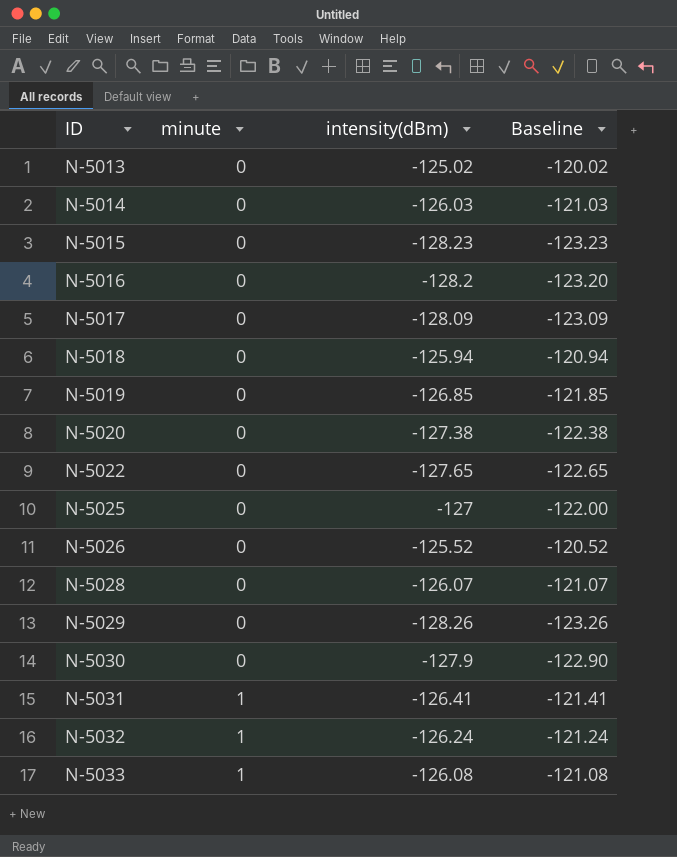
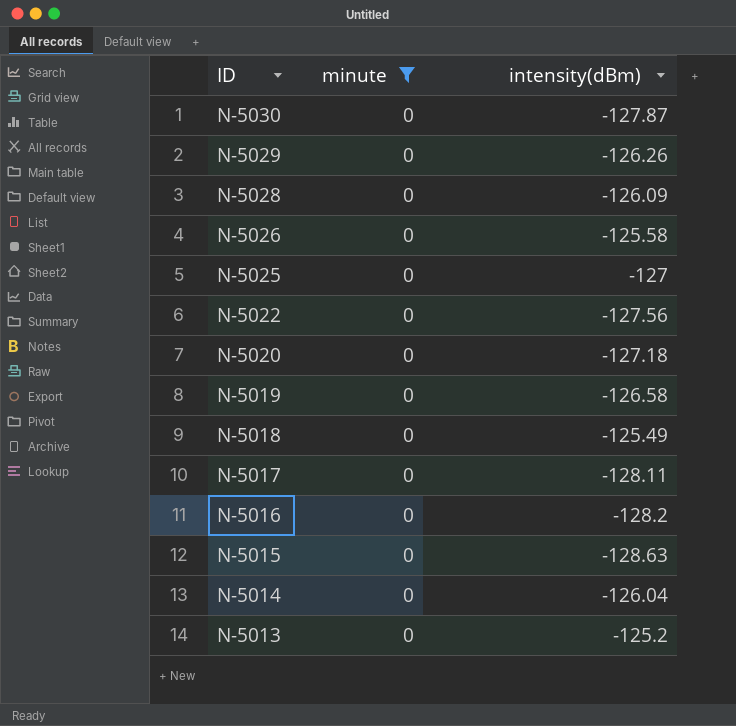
filter: none -> minute = 0
row order: ID ascending -> ID descending
column Baseline | formula: [intensity(dBm)] + 5 -> none
N-5030 | intensity(dBm): -127.9 -> -127.87
N-5029 | intensity(dBm): -128.26 -> -126.26
N-5028 | intensity(dBm): -126.07 -> -126.09
N-5026 | intensity(dBm): -125.52 -> -125.58
N-5022 | intensity(dBm): -127.65 -> -127.56
N-5020 | intensity(dBm): -127.38 -> -127.18
N-5019 | intensity(dBm): -126.85 -> -126.58
N-5018 | intensity(dBm): -125.94 -> -125.49
N-5017 | intensity(dBm): -128.09 -> -128.11
N-5015 | intensity(dBm): -128.23 -> -128.63
N-5014 | intensity(dBm): -126.03 -> -126.04
N-5013 | intensity(dBm): -125.02 -> -125.2

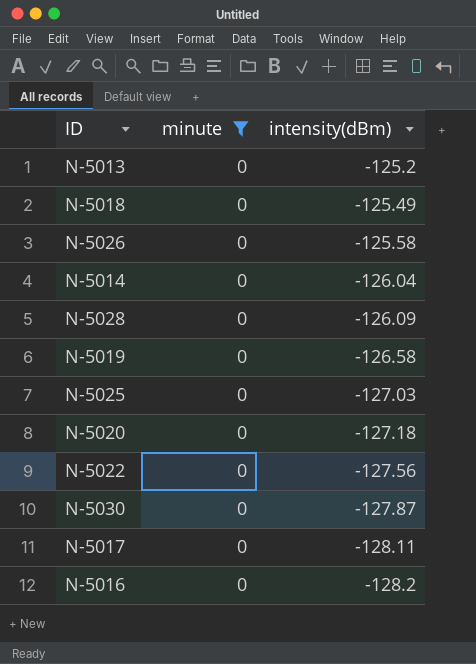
row order: ID descending -> intensity(dBm) descending
row N-5029: 0 | -126.26 -> none
row N-5015: 0 | -128.63 -> none
N-5025 | intensity(dBm): -127 -> -127.03

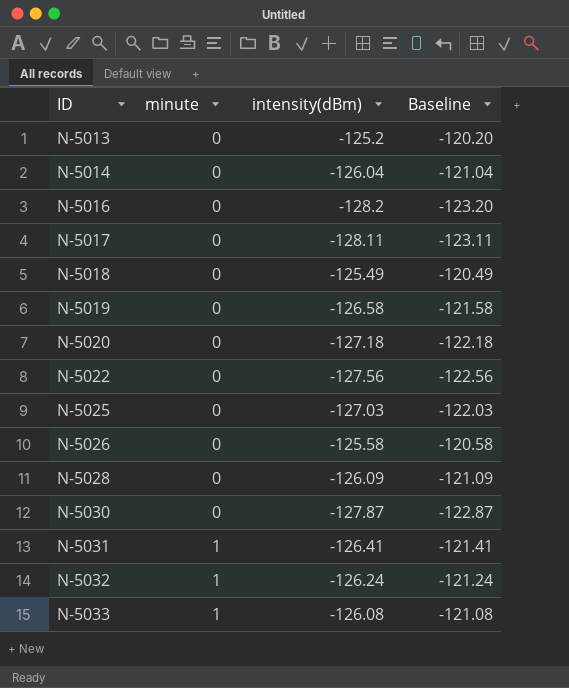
filter: minute = 0 -> none
row order: intensity(dBm) descending -> ID ascending
column Baseline | formula: none -> [intensity(dBm)] + 5

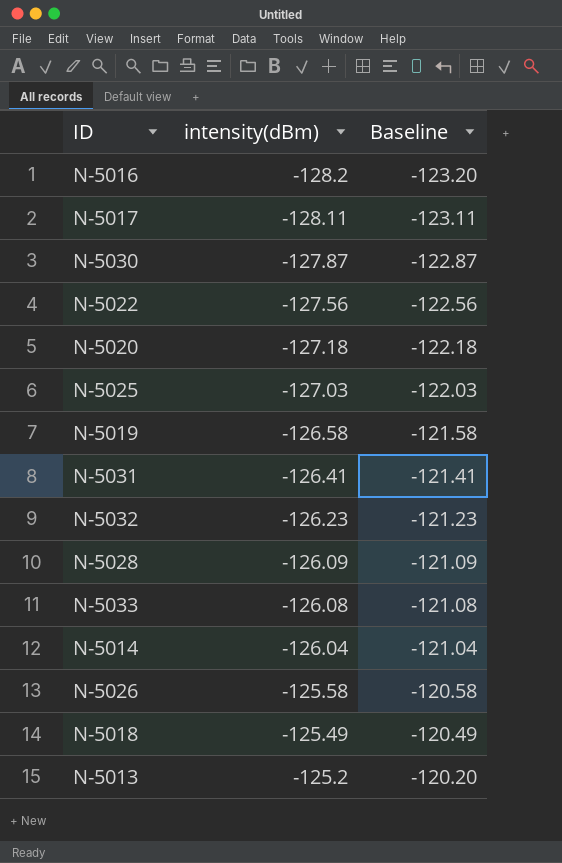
row order: ID ascending -> intensity(dBm) ascending
column minute | position: 2 -> none
N-5032 | intensity(dBm): -126.24 -> -126.23
N-5032 | Baseline: -121.24 -> -121.23

